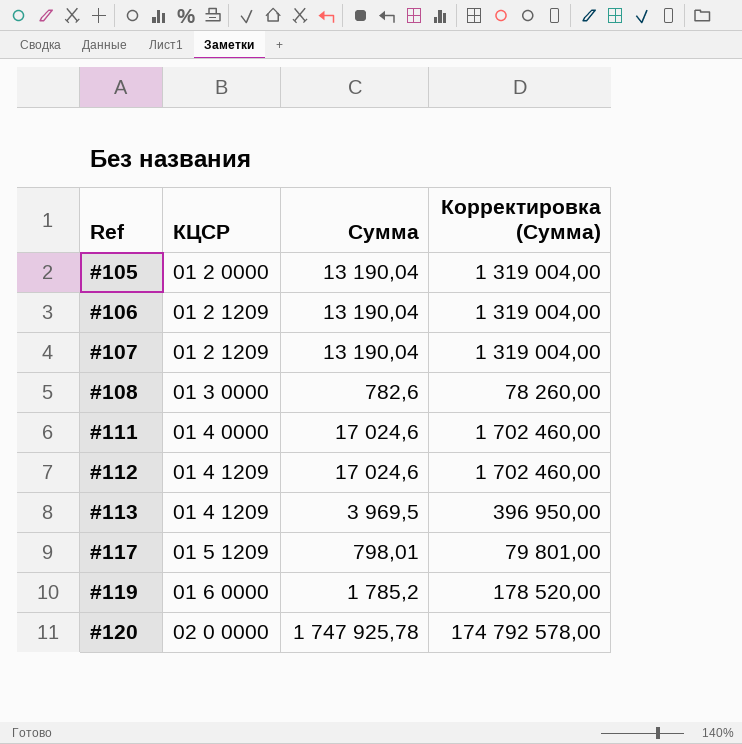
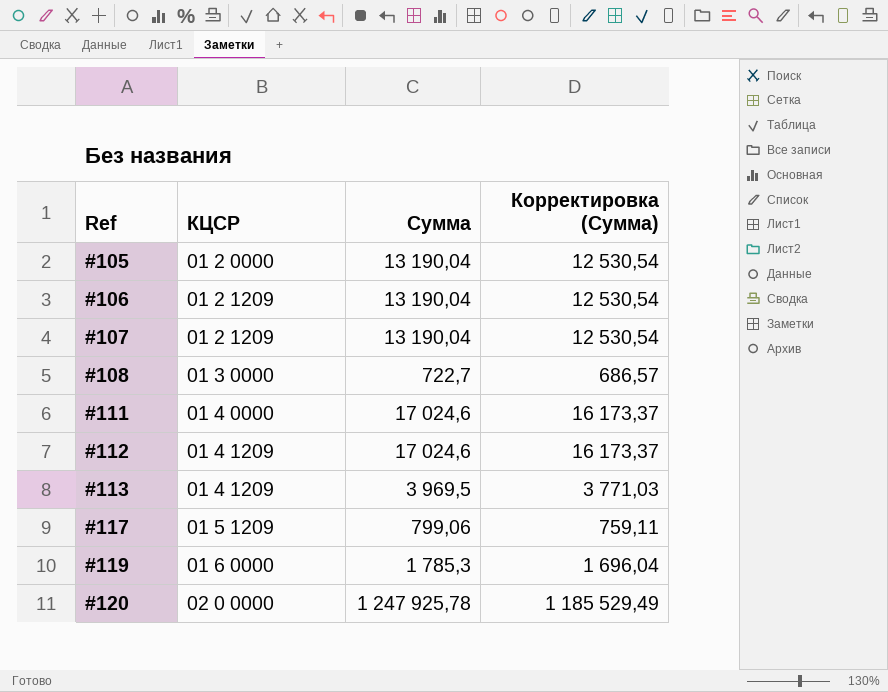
column Корректировка (Сумма) | formula: [Сумма] * 100 -> [Сумма] * 0,95
#108 | Сумма: 782,6 -> 722,7
#117 | Сумма: 798,01 -> 799,06
#119 | Сумма: 1 785,2 -> 1 785,3
#120 | Сумма: 1 747 925,78 -> 1 247 925,78

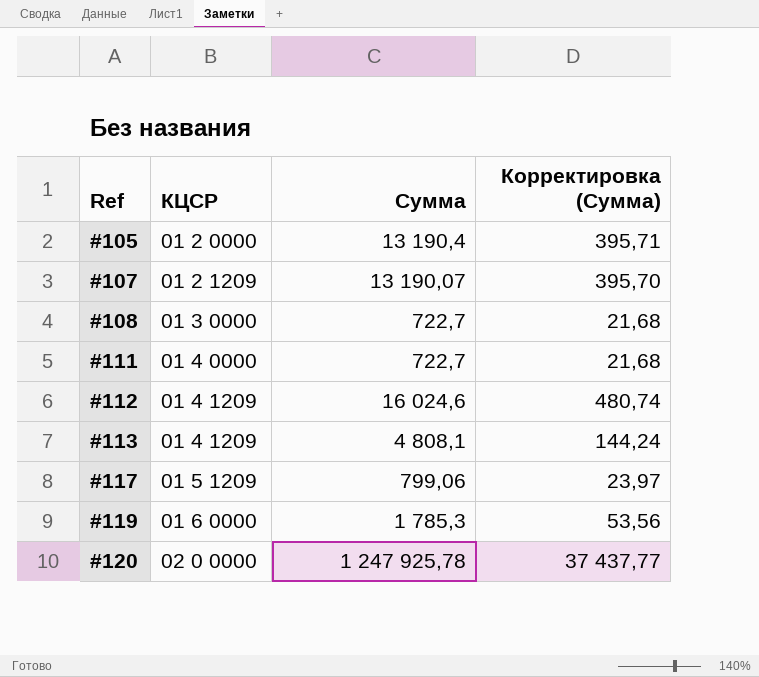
column Корректировка (Сумма) | formula: [Сумма] * 0,95 -> [Сумма] * 0,03
row #106: 01 2 1209 | 13 190,04 | 12 530,54 -> none
#105 | Сумма: 13 190,04 -> 13 190,4
#107 | Сумма: 13 190,04 -> 13 190,07
#111 | Сумма: 17 024,6 -> 722,7
#112 | Сумма: 17 024,6 -> 16 024,6
#113 | Сумма: 3 969,5 -> 4 808,1

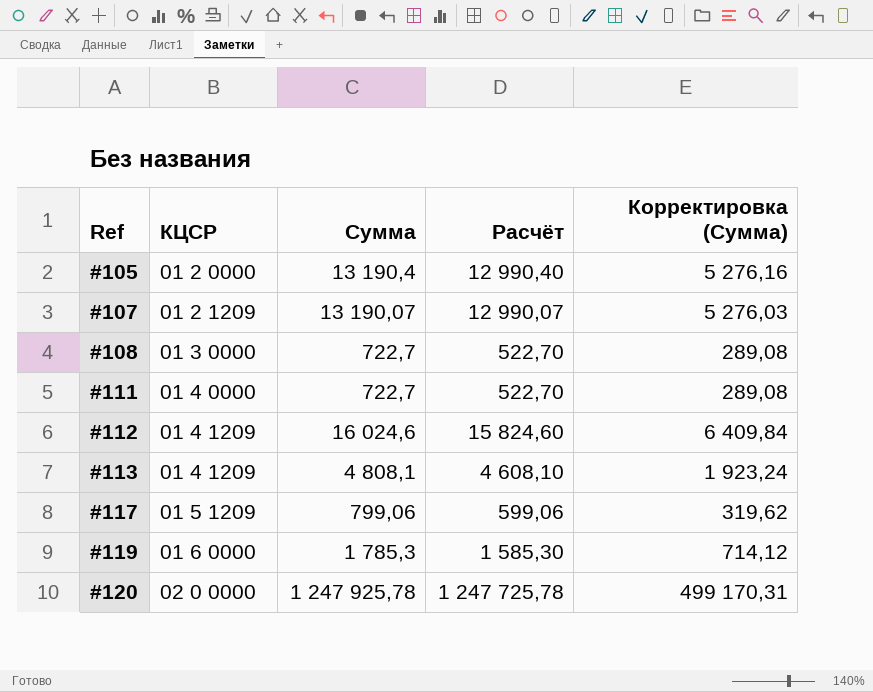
column Расчёт | formula: none -> [Сумма] - 200
column Корректировка (Сумма) | formula: [Сумма] * 0,03 -> [Сумма] * 0,4

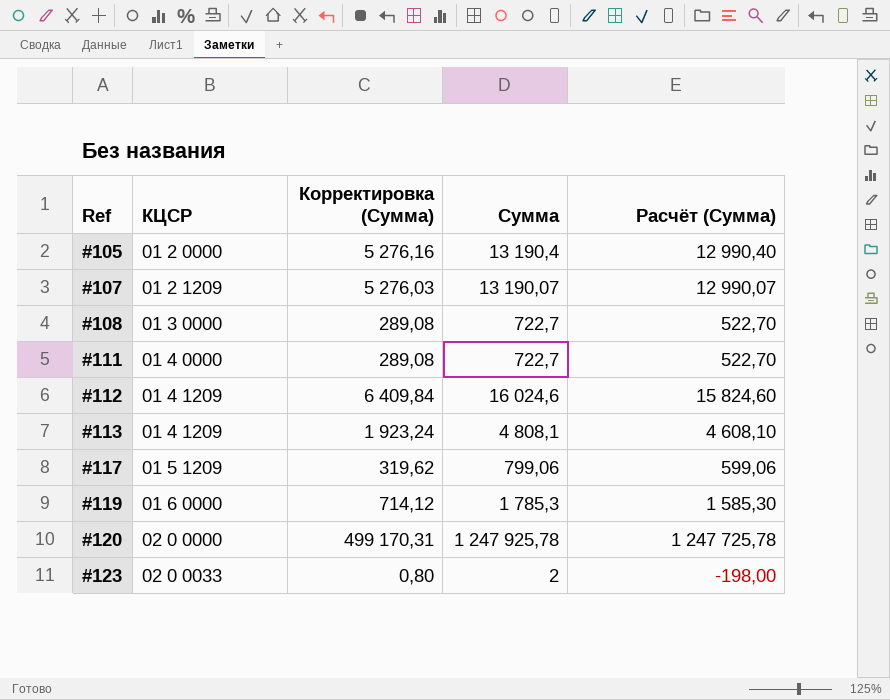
column Корректировка (Сумма) | position: 5 -> 3
column name: Расчёт -> Расчёт (Сумма)
row #123: none -> 02 0 0033 | 0,80 | 2 | -198,00

